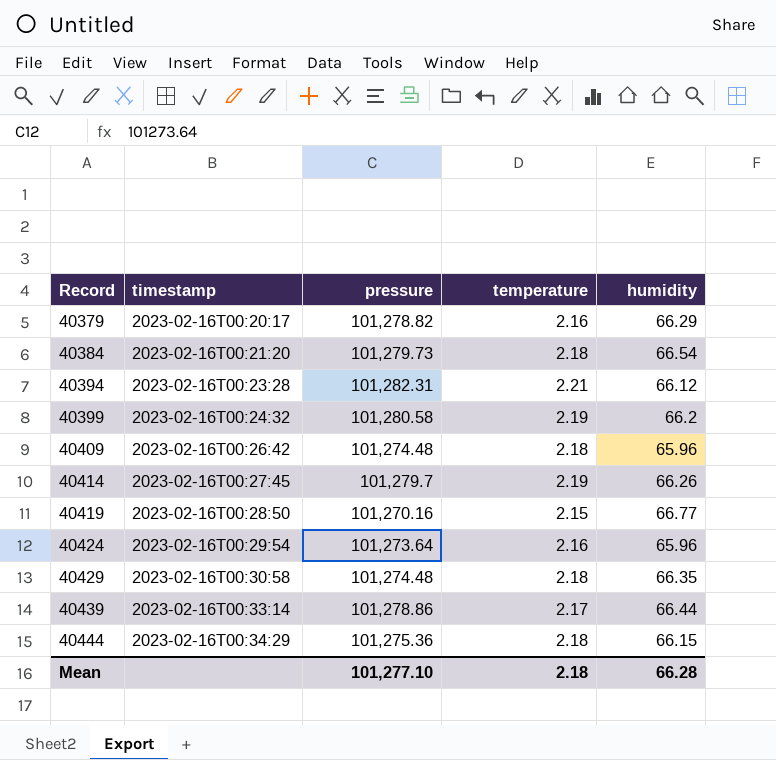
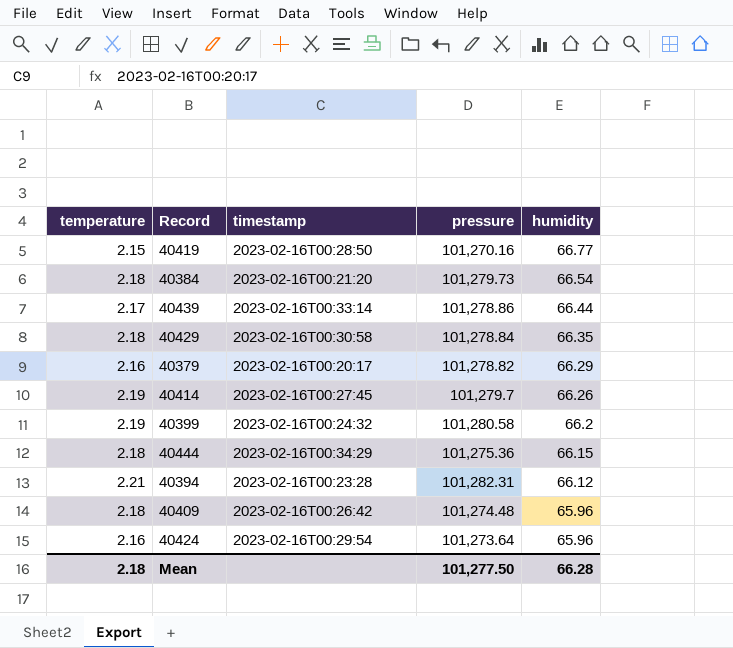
row order: Record ascending -> humidity descending
column temperature | position: 4 -> 1
40429 | pressure: 101,274.48 -> 101,278.84
Mean | pressure: 101,277.10 -> 101,277.50

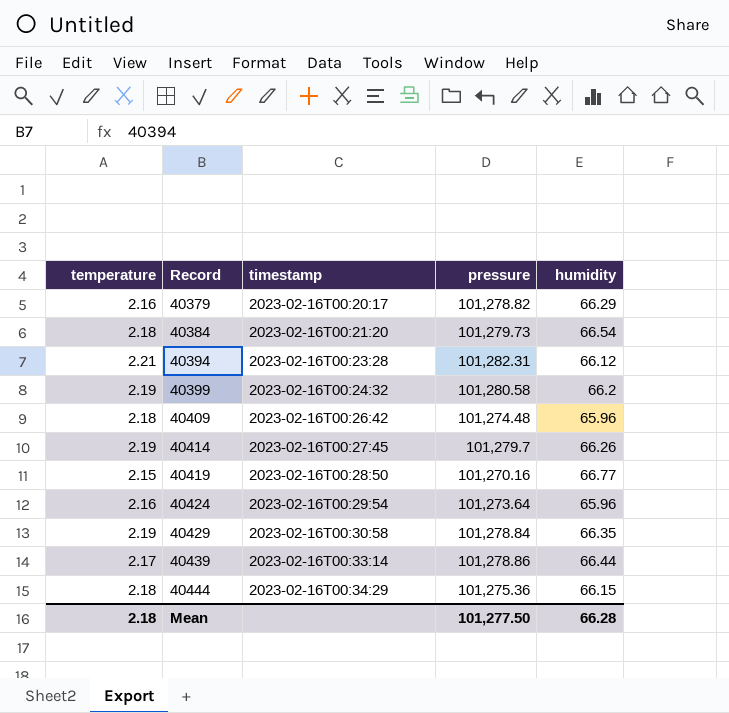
row order: humidity descending -> Record ascending
40429 | temperature: 2.18 -> 2.19

